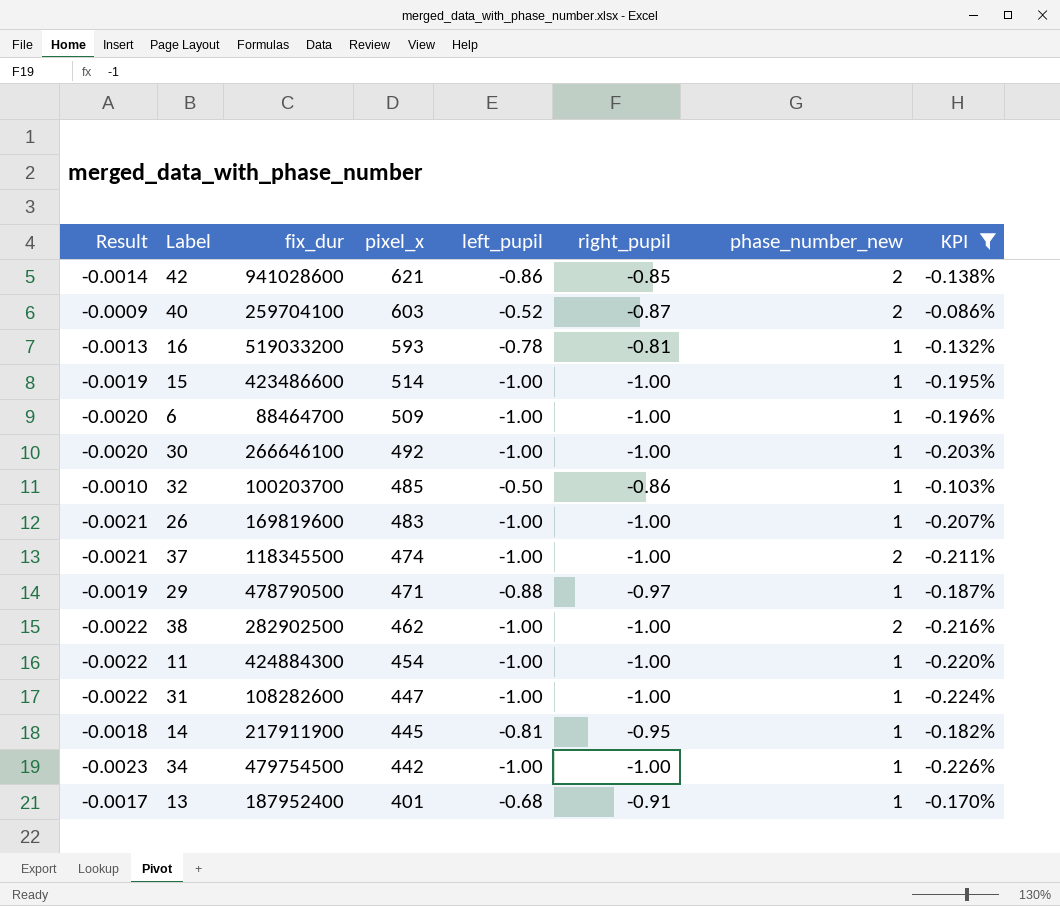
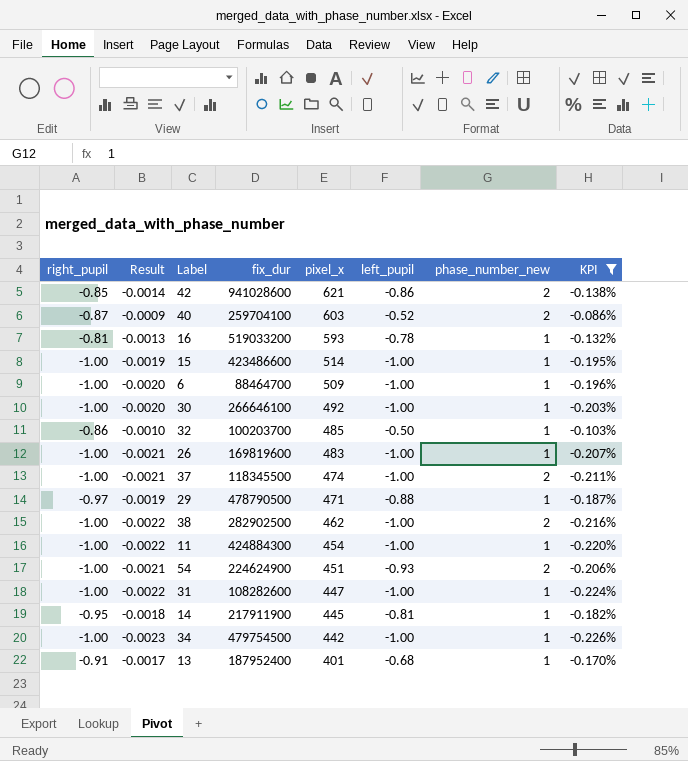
column right_pupil | position: 6 -> 1
row 54: none -> -1.00 | -0.0021 | 224624900 | 451 | -0.93 | 2 | -0.206%

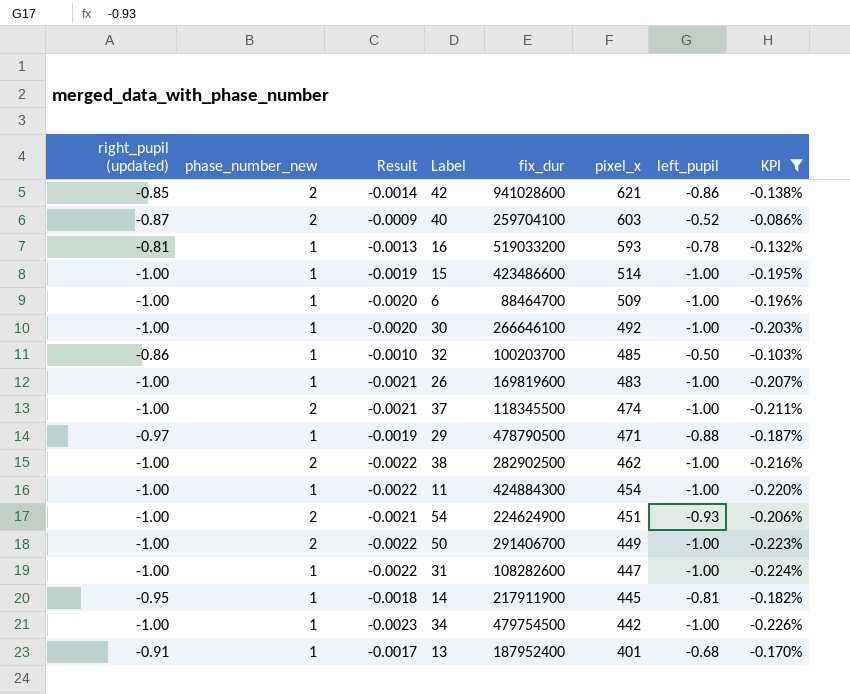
column name: right_pupil -> right_pupil (updated)
column phase_number_new | position: 7 -> 2
row 50: none -> -1.00 | 2 | -0.0022 | 291406700 | 449 | -1.00 | -0.223%

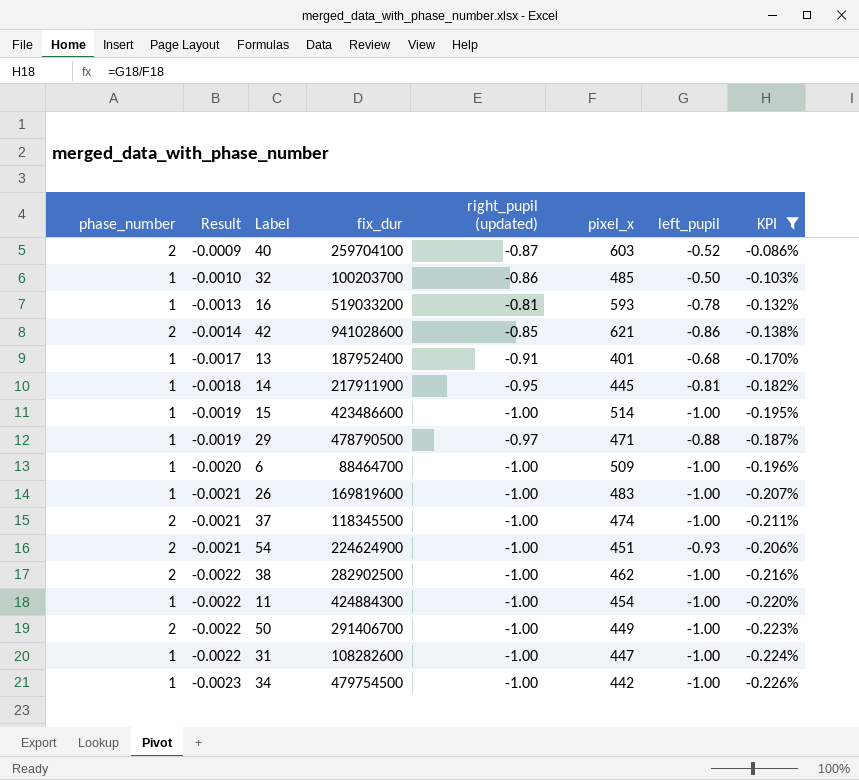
row order: pixel_x descending -> Result descending
column name: phase_number_new -> phase_number
column right_pupil (updated) | position: 1 -> 5
row 30: -1.00 | 1 | -0.0020 | 266646100 | 492 | -1.00 | -0.203% -> none

